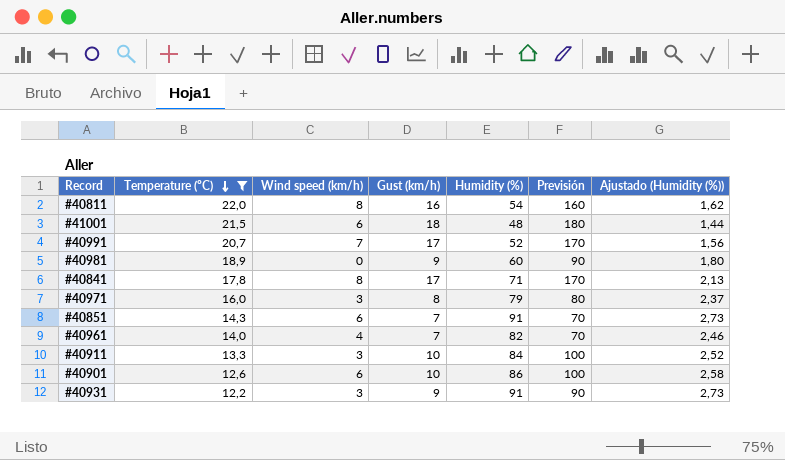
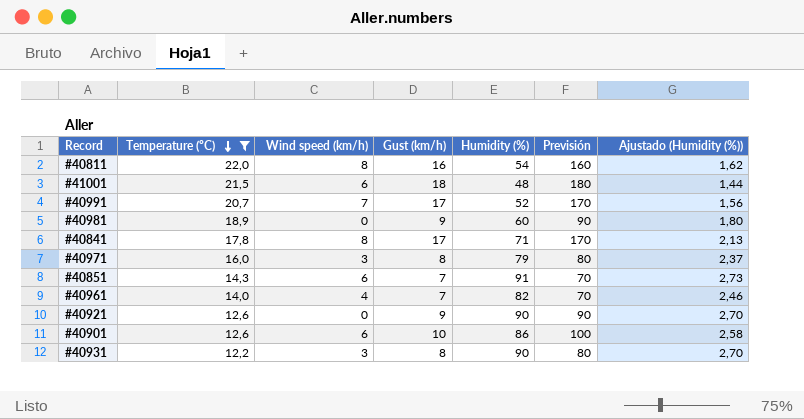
row #40911: 13,3 | 3 | 10 | 84 | 100 | 2,52 -> none
row #40921: none -> 12,6 | 0 | 9 | 90 | 90 | 2,70
#40931 | Gust (km/h): 9 -> 8
#40931 | Humidity (%): 91 -> 90
#40931 | Previsión: 90 -> 80
#40931 | Ajustado (Humidity (%)): 2,73 -> 2,70

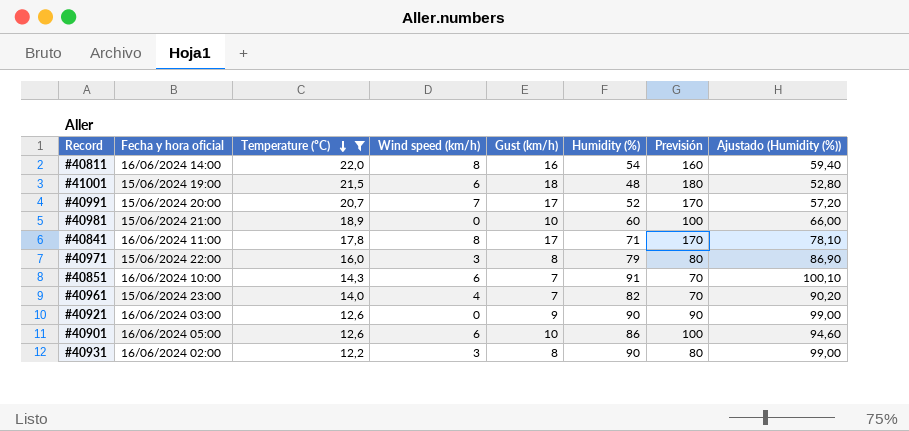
column Fecha y hora oficial | position: none -> 2
column Ajustado (Humidity (%)) | formula: [Humidity (%)] * 0,03 -> [Humidity (%)] * 1,1
#40981 | Gust (km/h): 9 -> 10
#40981 | Previsión: 90 -> 100

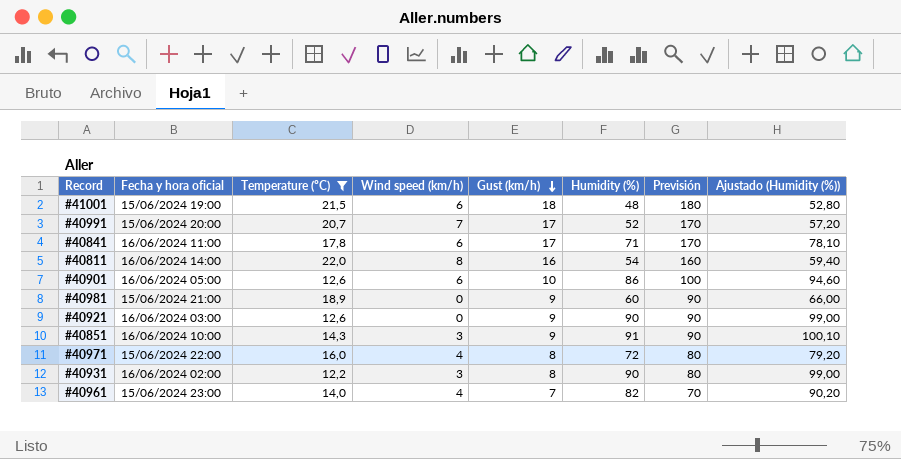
row order: Temperature (ºC) descending -> Gust (km/h) descending
#40841 | Wind speed (km/h): 8 -> 6
#40981 | Gust (km/h): 10 -> 9
#40981 | Previsión: 100 -> 90
#40851 | Wind speed (km/h): 6 -> 3
#40851 | Gust (km/h): 7 -> 9
#40851 | Previsión: 70 -> 90
#40971 | Wind speed (km/h): 3 -> 4
#40971 | Humidity (%): 79 -> 72
#40971 | Ajustado (Humidity (%)): 86,90 -> 79,20

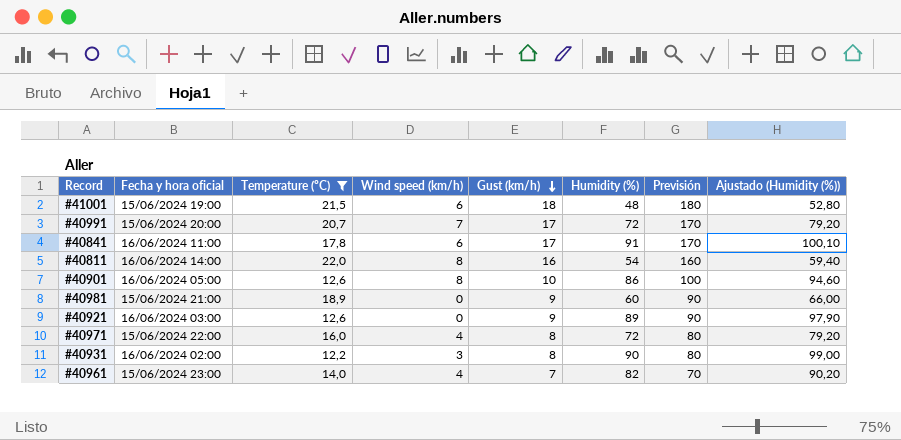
row #40851: 16/06/2024 10:00 | 14,3 | 3 | 9 | 91 | 90 | 100,10 -> none
#40991 | Humidity (%): 52 -> 72
#40991 | Ajustado (Humidity (%)): 57,20 -> 79,20
#40841 | Humidity (%): 71 -> 91
#40841 | Ajustado (Humidity (%)): 78,10 -> 100,10
#40901 | Wind speed (km/h): 6 -> 8
#40921 | Humidity (%): 90 -> 89
#40921 | Ajustado (Humidity (%)): 99,00 -> 97,90

